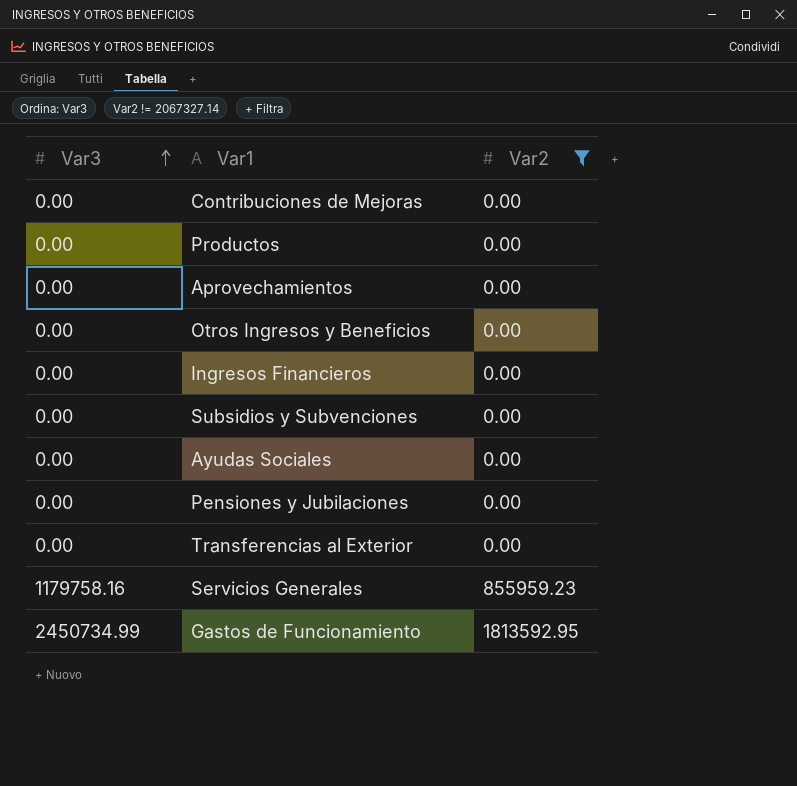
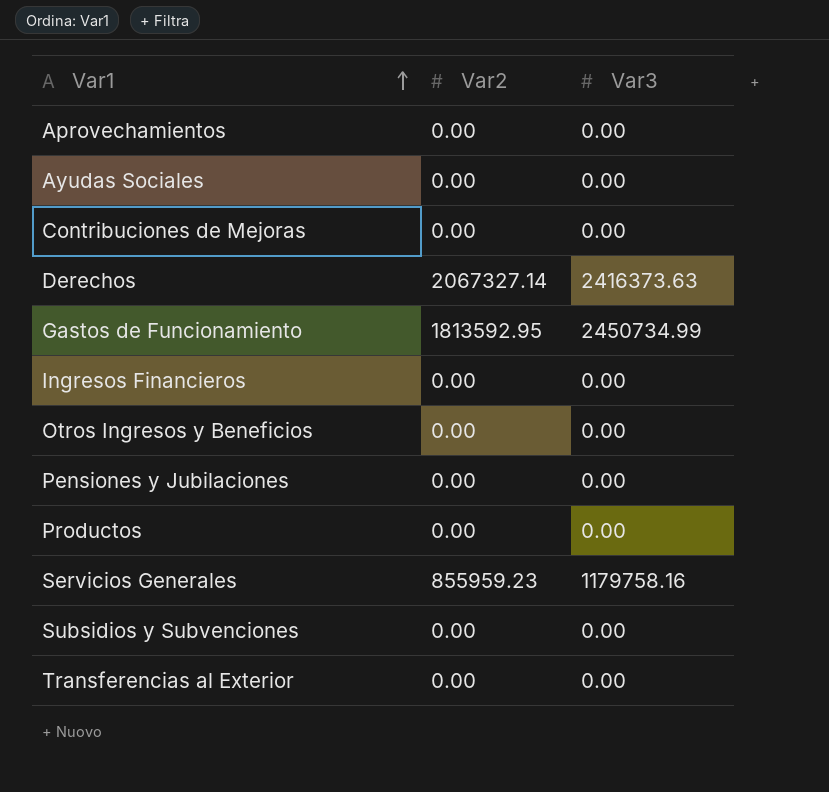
filter: Var2 != 2067327.14 -> none
row order: Var3 ascending -> Var1 ascending
column Var3 | position: 1 -> 3

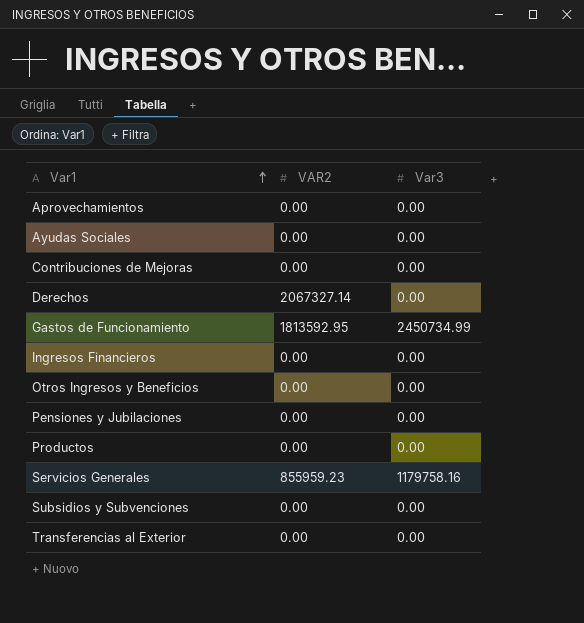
column name: Var2 -> VAR2
Derechos | Var3: 2416373.63 -> 0.00

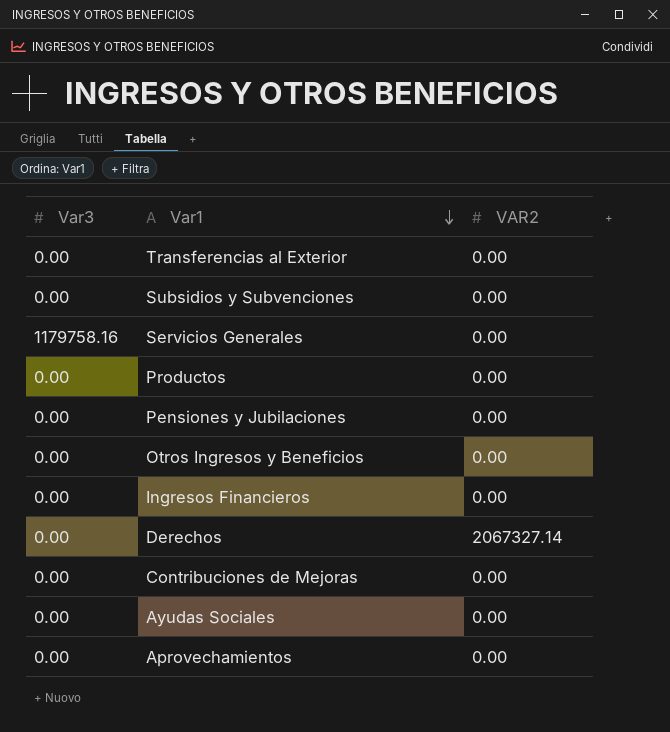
row order: Var1 ascending -> Var1 descending
column Var3 | position: 3 -> 1
row Gastos de Funcionamiento: 1813592.95 | 2450734.99 -> none
Servicios Generales | VAR2: 855959.23 -> 0.00

